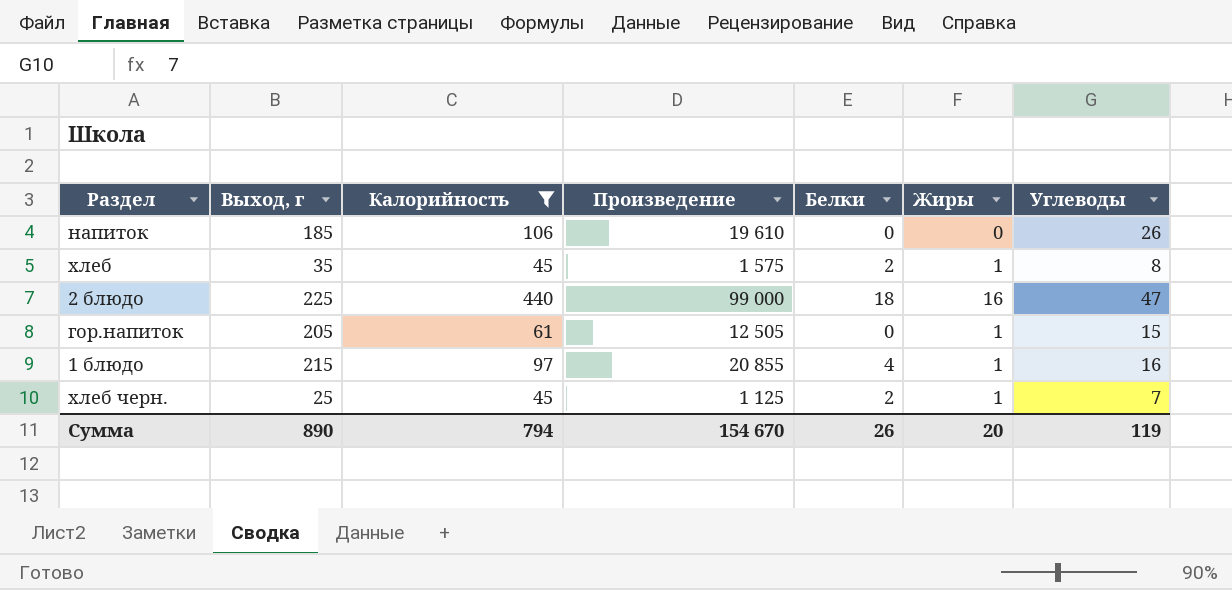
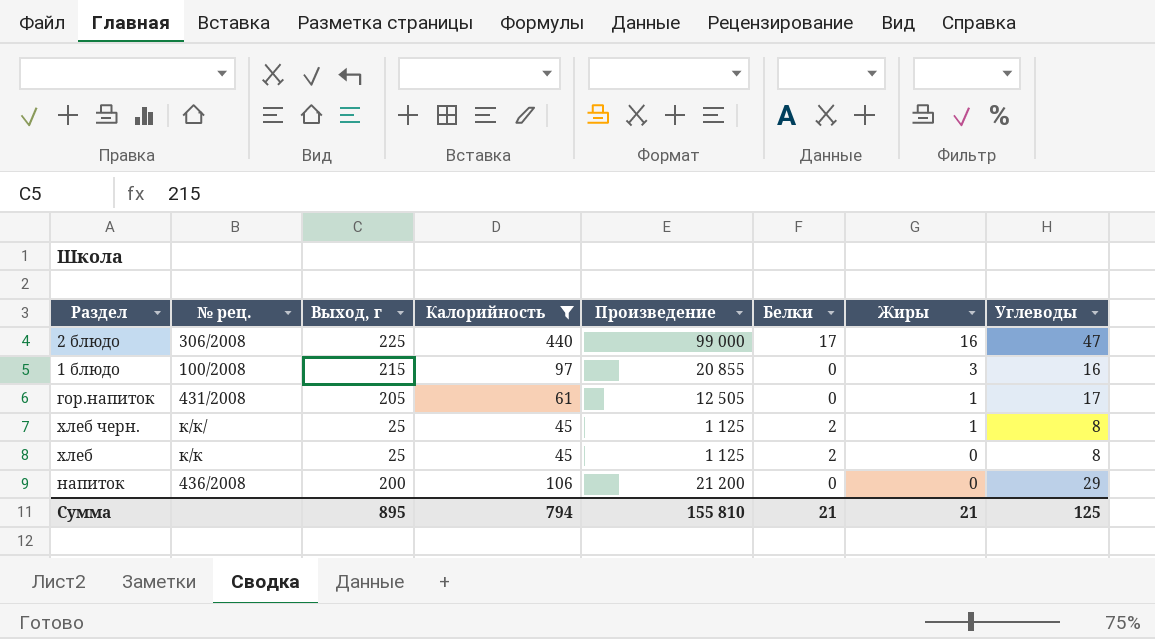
row order: none -> Жиры descending
column № рец. | position: none -> 2
2 блюдо | Белки: 18 -> 17
1 блюдо | Белки: 4 -> 0
1 блюдо | Жиры: 1 -> 3
гор.напиток | Углеводы: 15 -> 17
хлеб черн. | Углеводы: 7 -> 8
хлеб | Выход, г: 35 -> 25
хлеб | Произведение: 1 575 -> 1 125
хлеб | Жиры: 1 -> 0
напиток | Выход, г: 185 -> 200
напиток | Произведение: 19 610 -> 21 200
напиток | Углеводы: 26 -> 29
Сумма | Выход, г: 890 -> 895
Сумма | Произведение: 154 670 -> 155 810
Сумма | Белки: 26 -> 21
Сумма | Жиры: 20 -> 21
Сумма | Углеводы: 119 -> 125

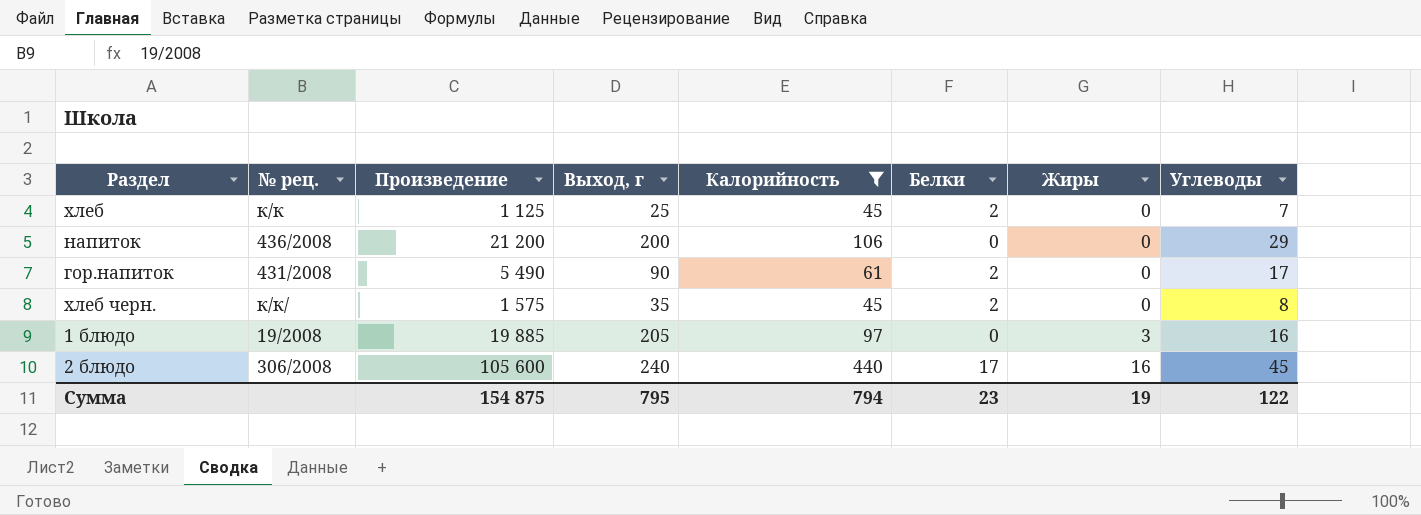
row order: Жиры descending -> Жиры ascending
column Произведение | position: 5 -> 3
хлеб | Углеводы: 8 -> 7
гор.напиток | Произведение: 12 505 -> 5 490
гор.напиток | Выход, г: 205 -> 90
гор.напиток | Белки: 0 -> 2
гор.напиток | Жиры: 1 -> 0
хлеб черн. | Произведение: 1 125 -> 1 575
хлеб черн. | Выход, г: 25 -> 35
хлеб черн. | Жиры: 1 -> 0
1 блюдо | № рец.: 100/2008 -> 19/2008
1 блюдо | Произведение: 20 855 -> 19 885
1 блюдо | Выход, г: 215 -> 205
2 блюдо | Произведение: 99 000 -> 105 600
2 блюдо | Выход, г: 225 -> 240
2 блюдо | Углеводы: 47 -> 45
Сумма | Произведение: 155 810 -> 154 875
Сумма | Выход, г: 895 -> 795
Сумма | Белки: 21 -> 23
Сумма | Жиры: 21 -> 19
Сумма | Углеводы: 125 -> 122

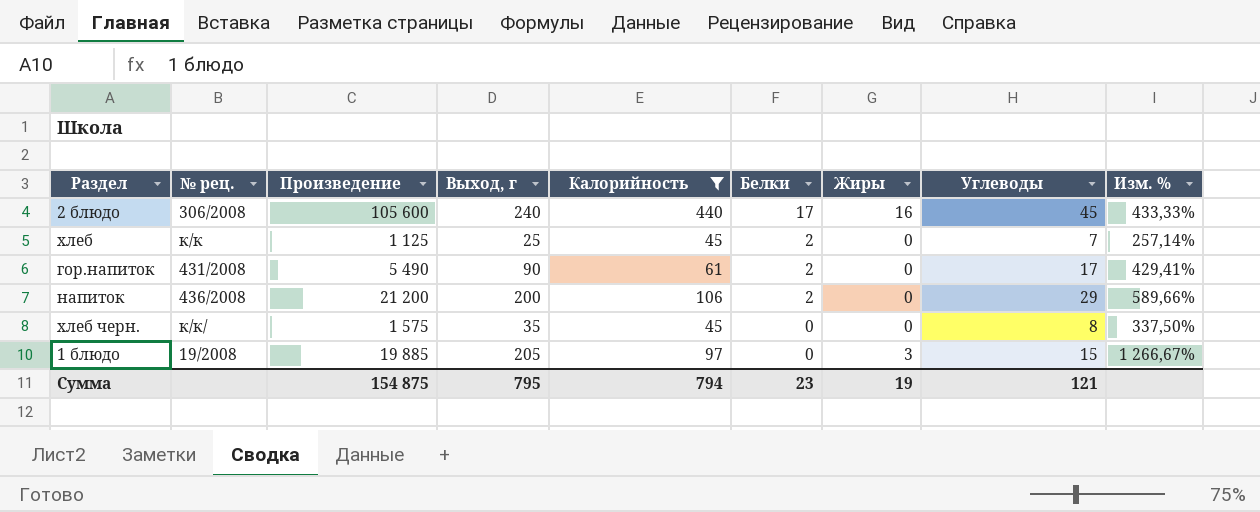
row order: Жиры ascending -> Белки descending
column Изм. % | formula: none -> ([Выход, г] - [Углеводы]) / [Углеводы]
напиток | Белки: 0 -> 2
хлеб черн. | Белки: 2 -> 0
1 блюдо | Углеводы: 16 -> 15
Сумма | Углеводы: 122 -> 121

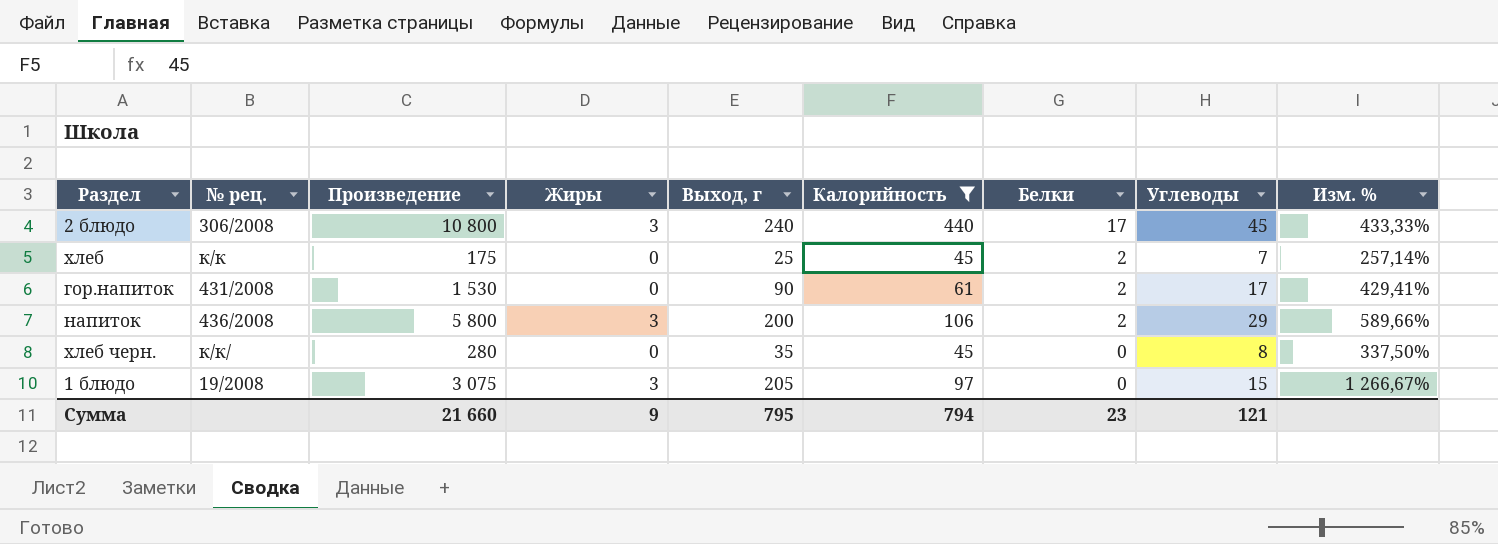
column Произведение | formula: [Выход, г] * [Калорийность] -> [Выход, г] * [Углеводы]
column Жиры | position: 7 -> 4
2 блюдо | Жиры: 16 -> 3
напиток | Жиры: 0 -> 3
Сумма | Произведение: 154 875 -> 21 660
Сумма | Жиры: 19 -> 9

